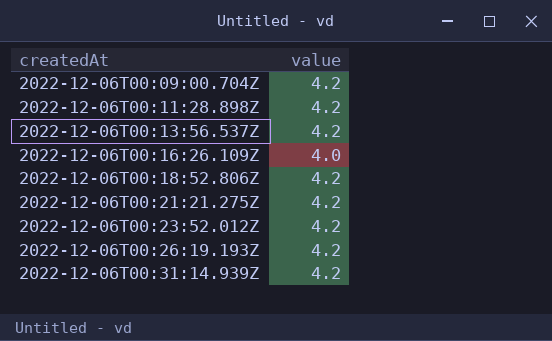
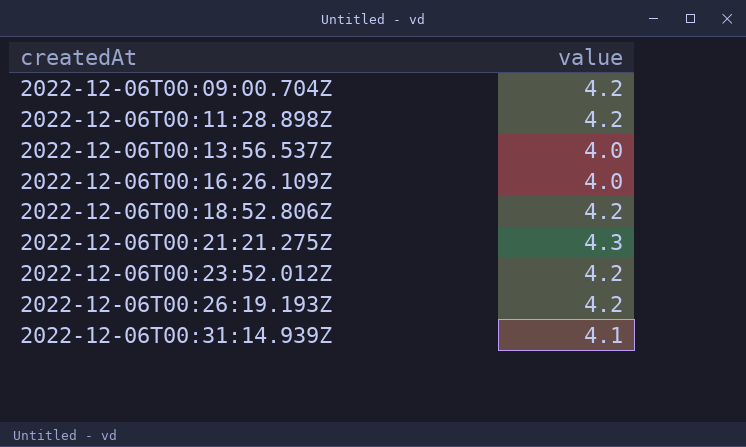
2022-12-06T00:13:56.537Z | value: 4.2 -> 4.0
2022-12-06T00:21:21.275Z | value: 4.2 -> 4.3
2022-12-06T00:31:14.939Z | value: 4.2 -> 4.1

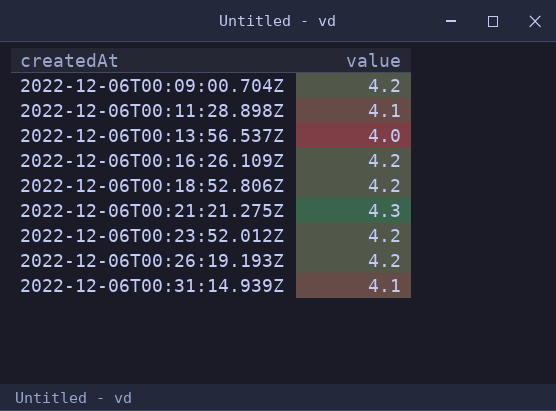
2022-12-06T00:11:28.898Z | value: 4.2 -> 4.1
2022-12-06T00:16:26.109Z | value: 4.0 -> 4.2

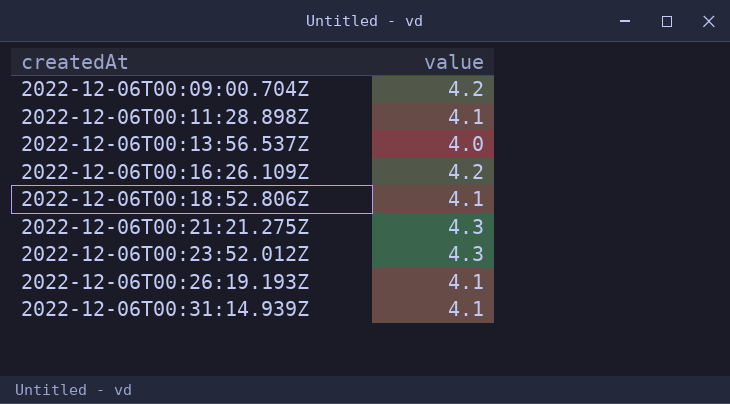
2022-12-06T00:18:52.806Z | value: 4.2 -> 4.1
2022-12-06T00:23:52.012Z | value: 4.2 -> 4.3
2022-12-06T00:26:19.193Z | value: 4.2 -> 4.1

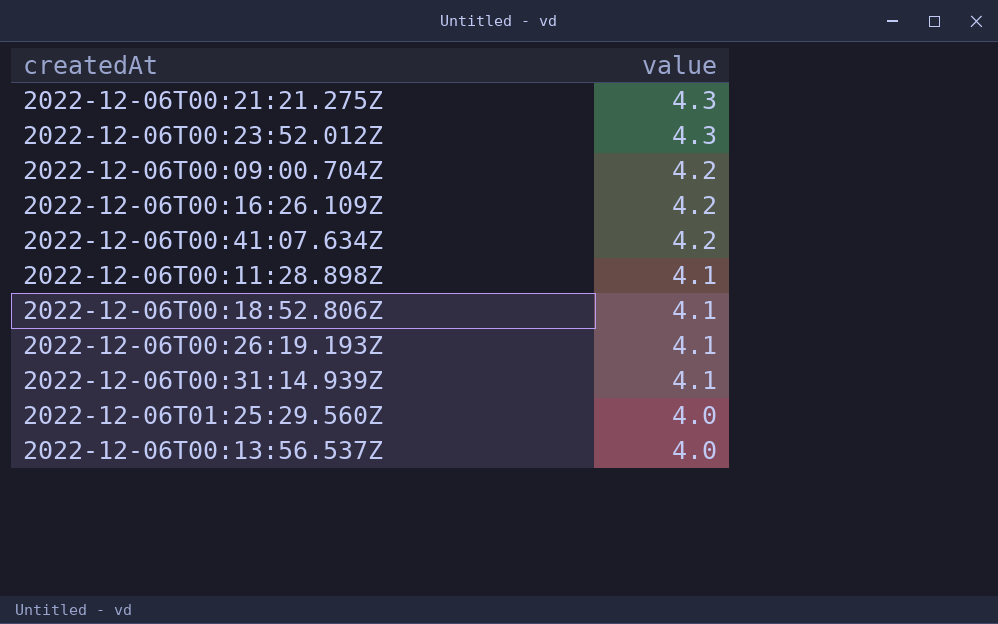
row order: createdAt ascending -> value descending
row 2022-12-06T00:41:07.634Z: none -> 4.2
row 2022-12-06T01:25:29.560Z: none -> 4.0

